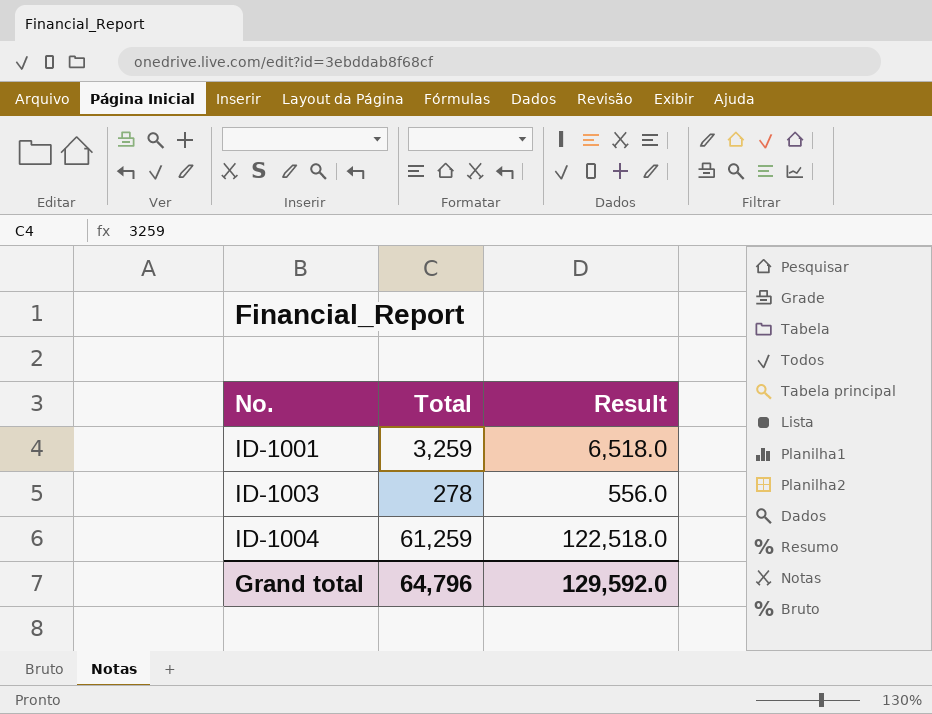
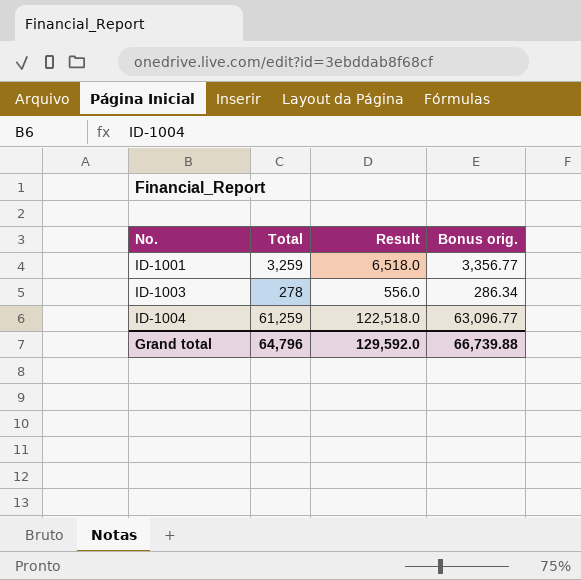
column Bonus orig. | formula: none -> [Total] * 1.03

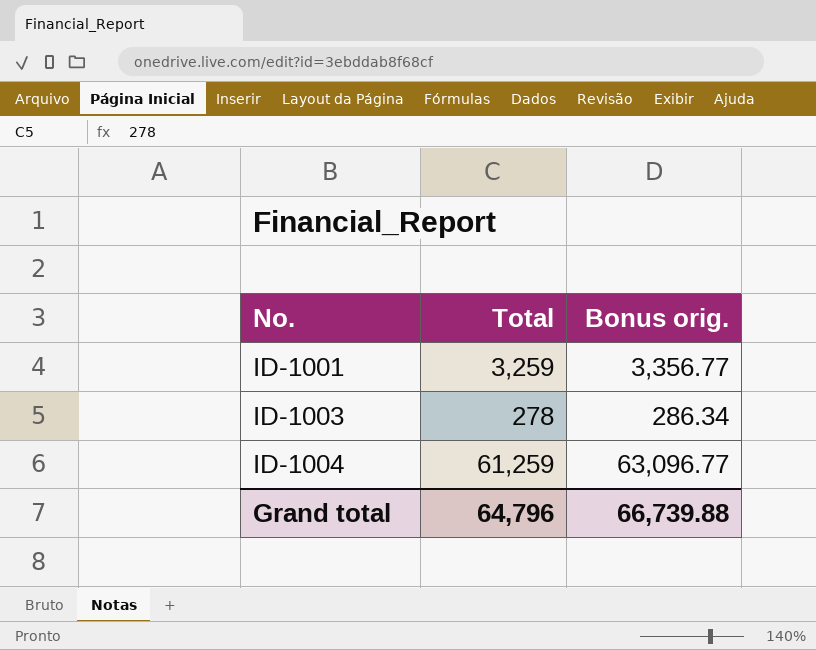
column Result | formula: [Total] * 2 -> none

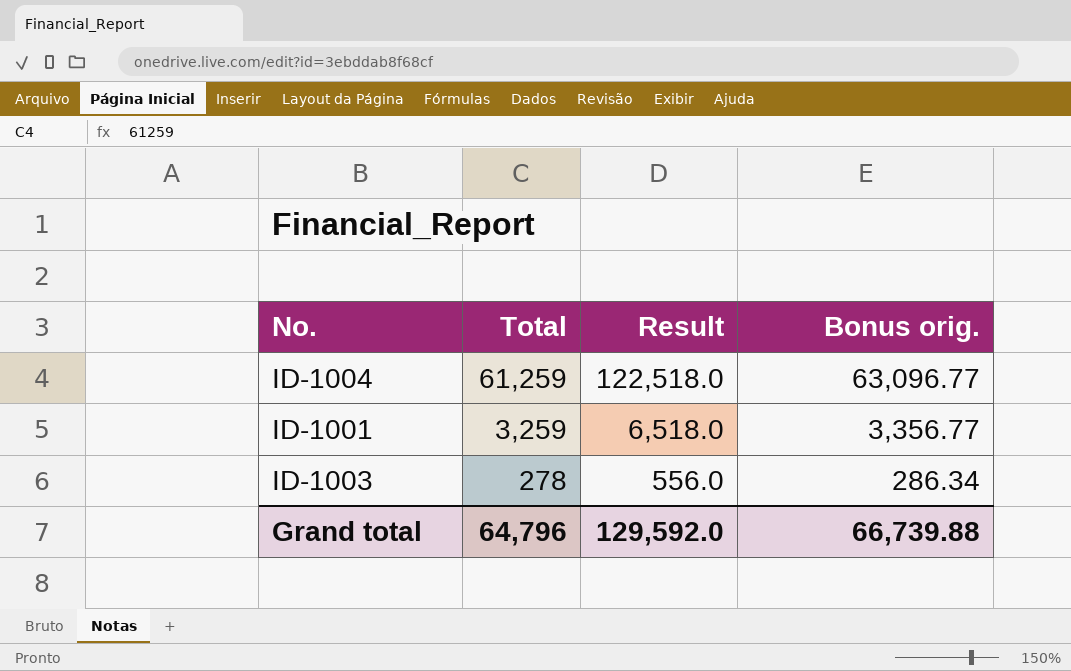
row order: No. ascending -> Total descending
column Result | formula: none -> [Total] * 2

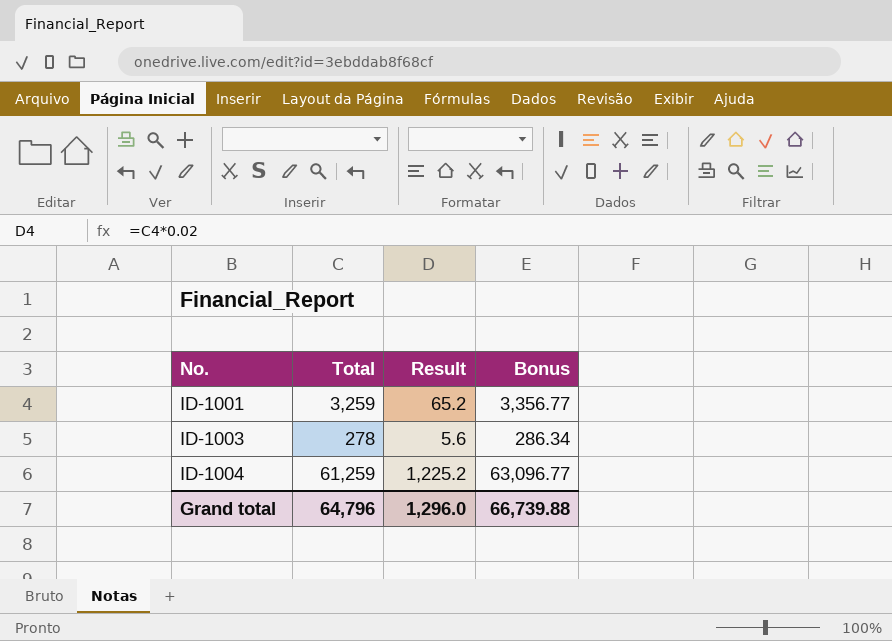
row order: Total descending -> No. ascending
column Result | formula: [Total] * 2 -> [Total] * 0.02
column name: Bonus orig. -> Bonus
Grand total | Result: 129,592.0 -> 1,296.0

